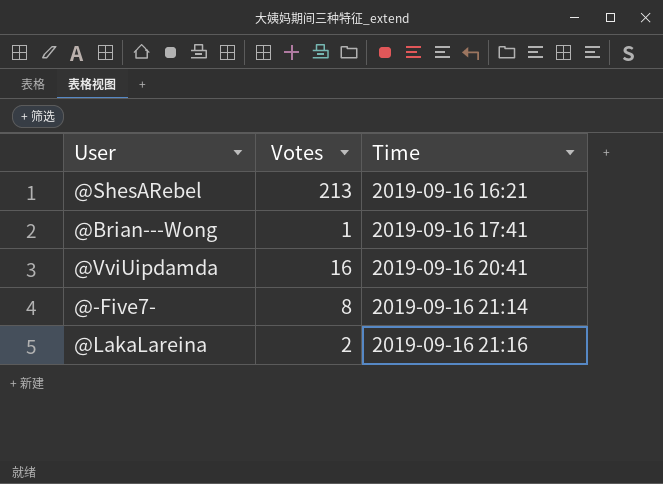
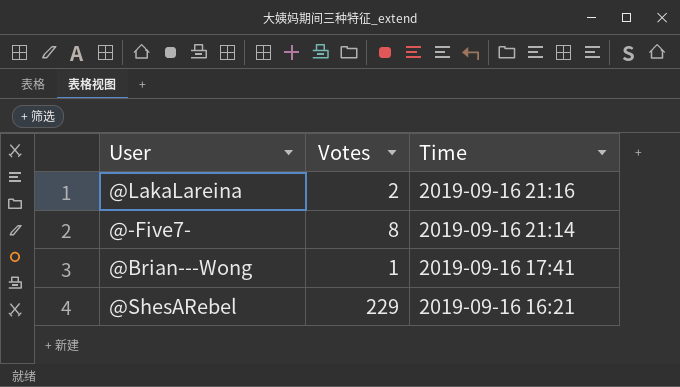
row order: Time ascending -> Time descending
row @VviUipdamda: 16 | 2019-09-16 20:41 -> none
@ShesARebel | Votes: 213 -> 229

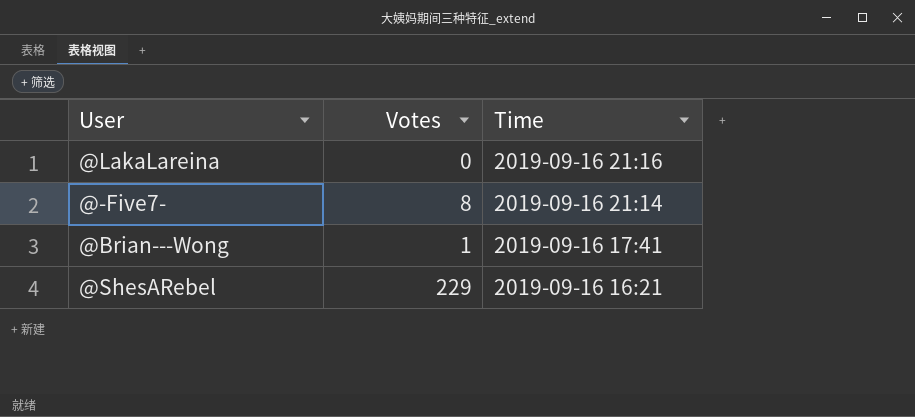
@LakaLareina | Votes: 2 -> 0

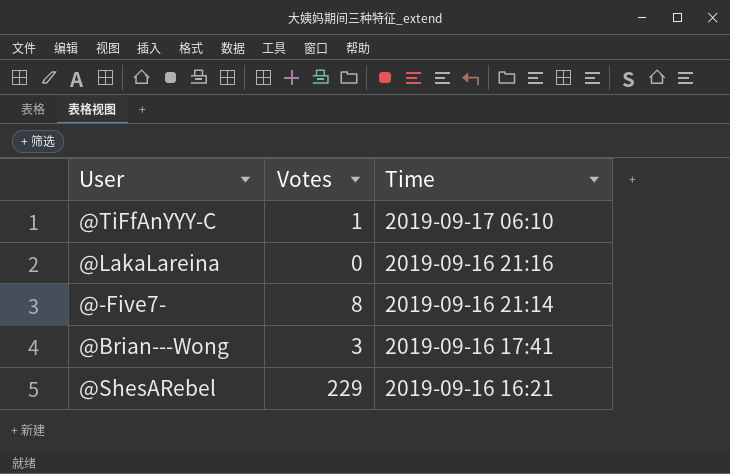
row @TiFfAnYYY-C: none -> 1 | 2019-09-17 06:10
@Brian---Wong | Votes: 1 -> 3

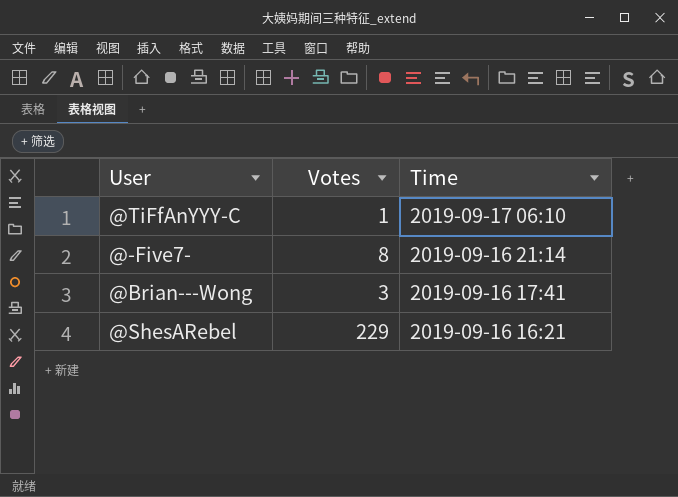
row @LakaLareina: 0 | 2019-09-16 21:16 -> none

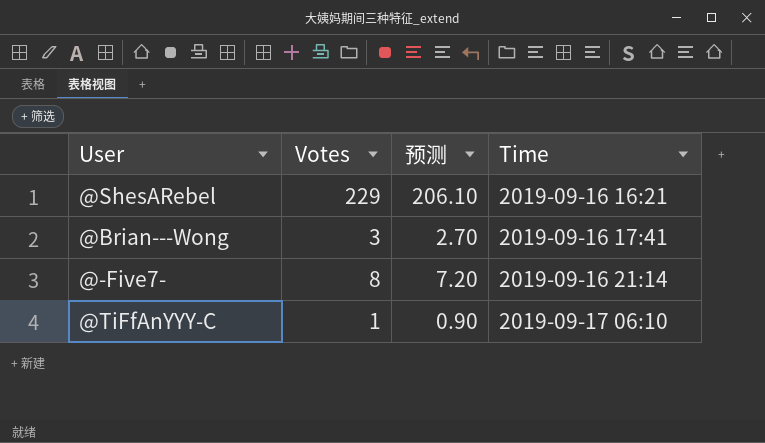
row order: Time descending -> Time ascending
column 预测 | formula: none -> [Votes] * 0.9

